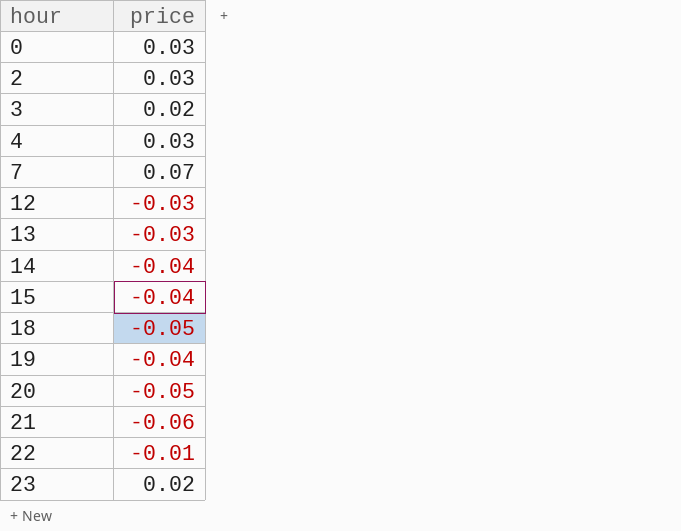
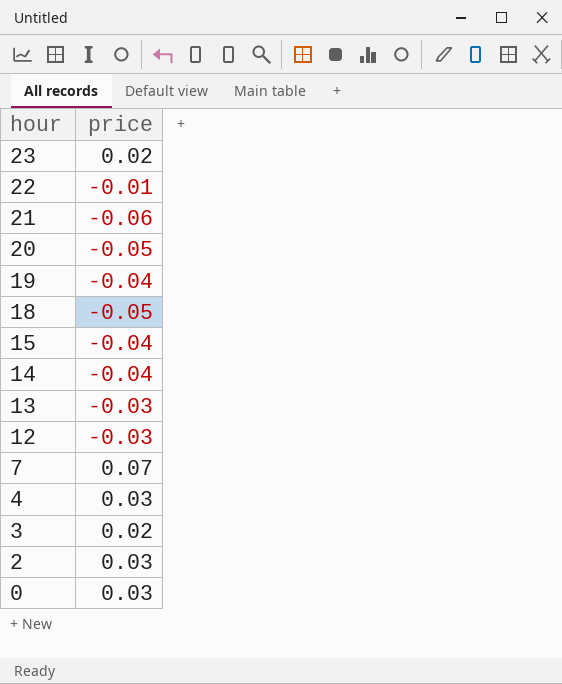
row order: hour ascending -> hour descending

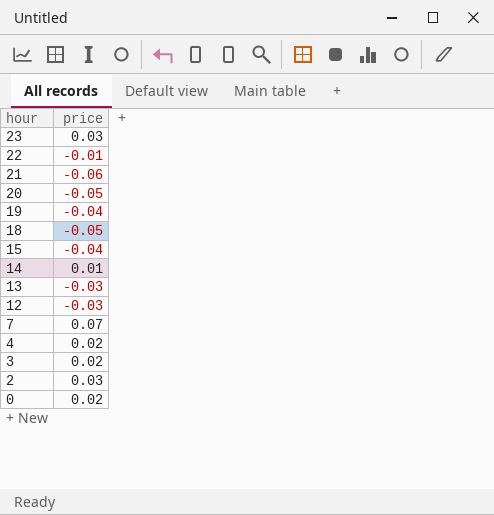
23 | price: 0.02 -> 0.03
14 | price: -0.04 -> 0.01
4 | price: 0.03 -> 0.02
0 | price: 0.03 -> 0.02

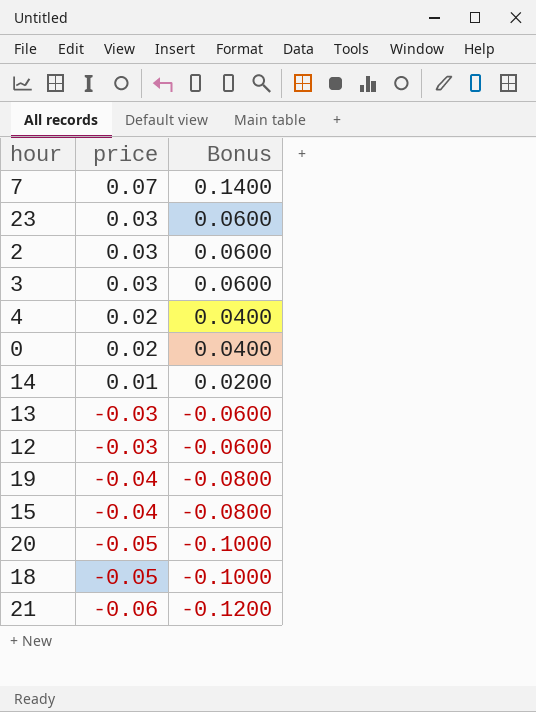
row order: hour descending -> price descending
column Bonus | formula: none -> [price] * 2
row 22: -0.01 -> none
3 | price: 0.02 -> 0.03

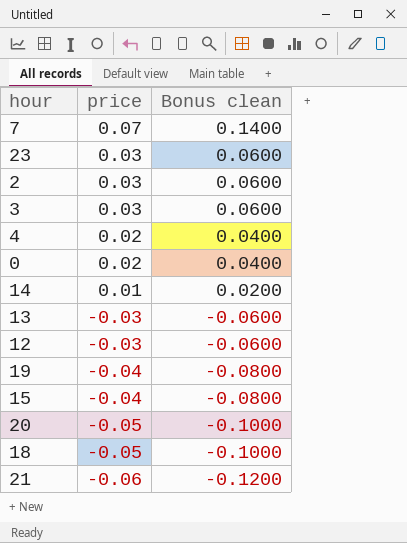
column name: Bonus -> Bonus clean

